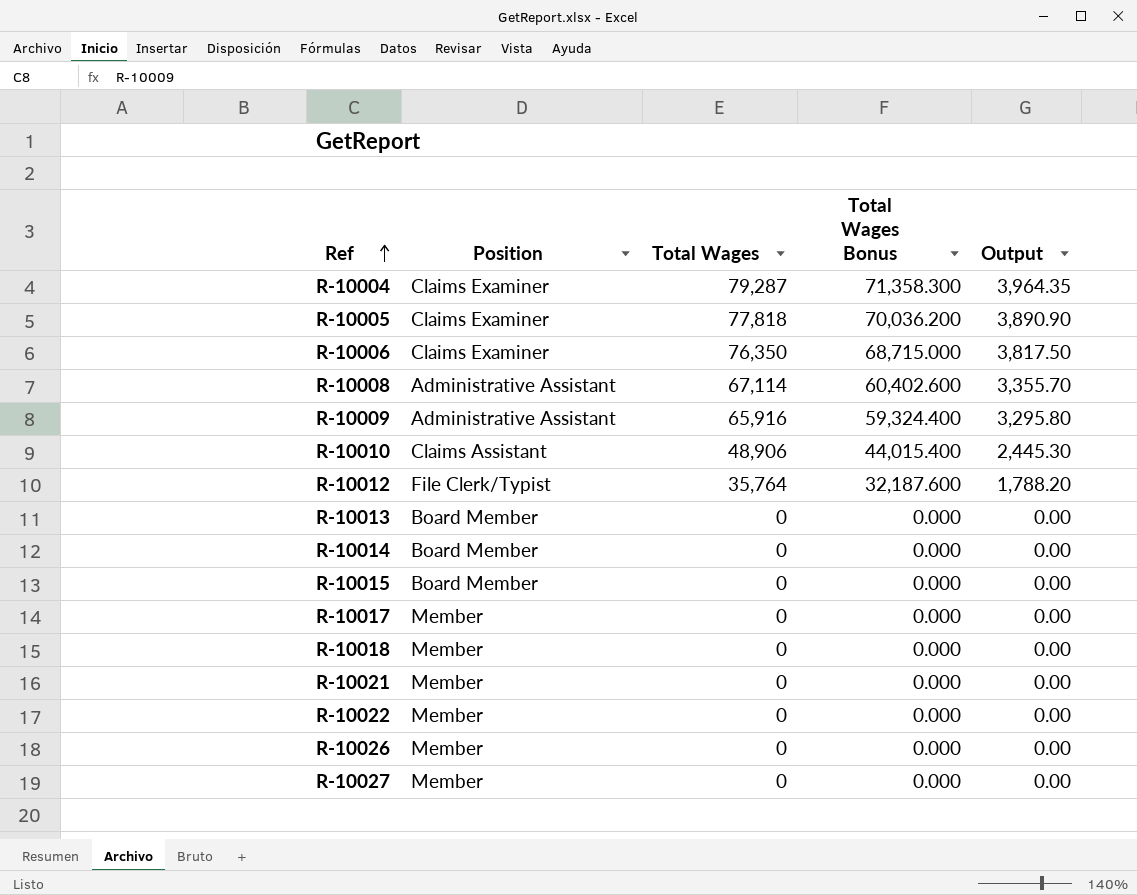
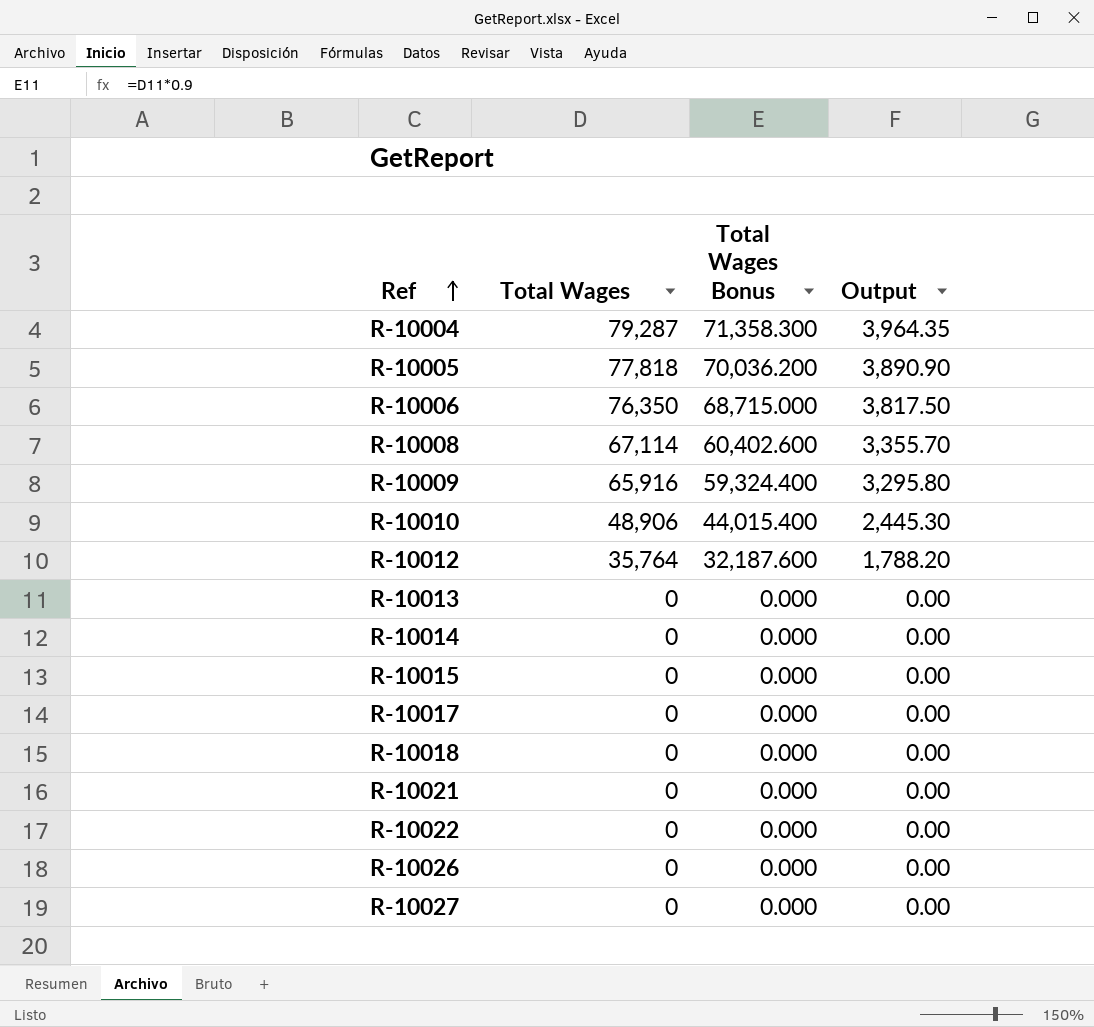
column Position | position: 2 -> none

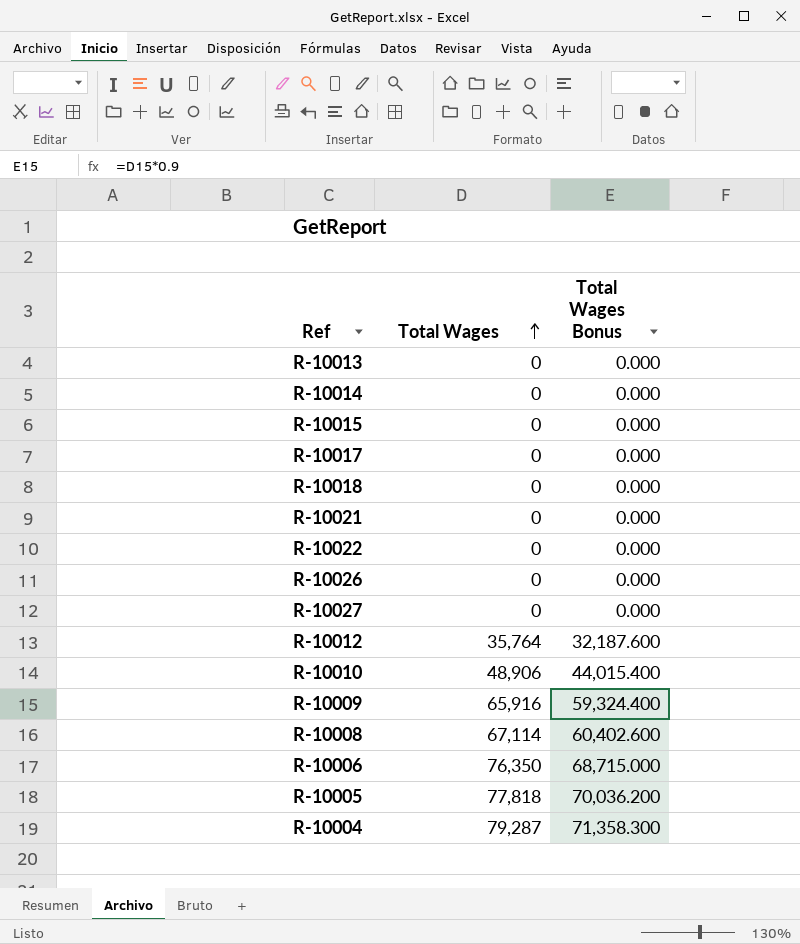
row order: Ref ascending -> Total Wages ascending
column Output | formula: [Total Wages] * 0.05 -> none

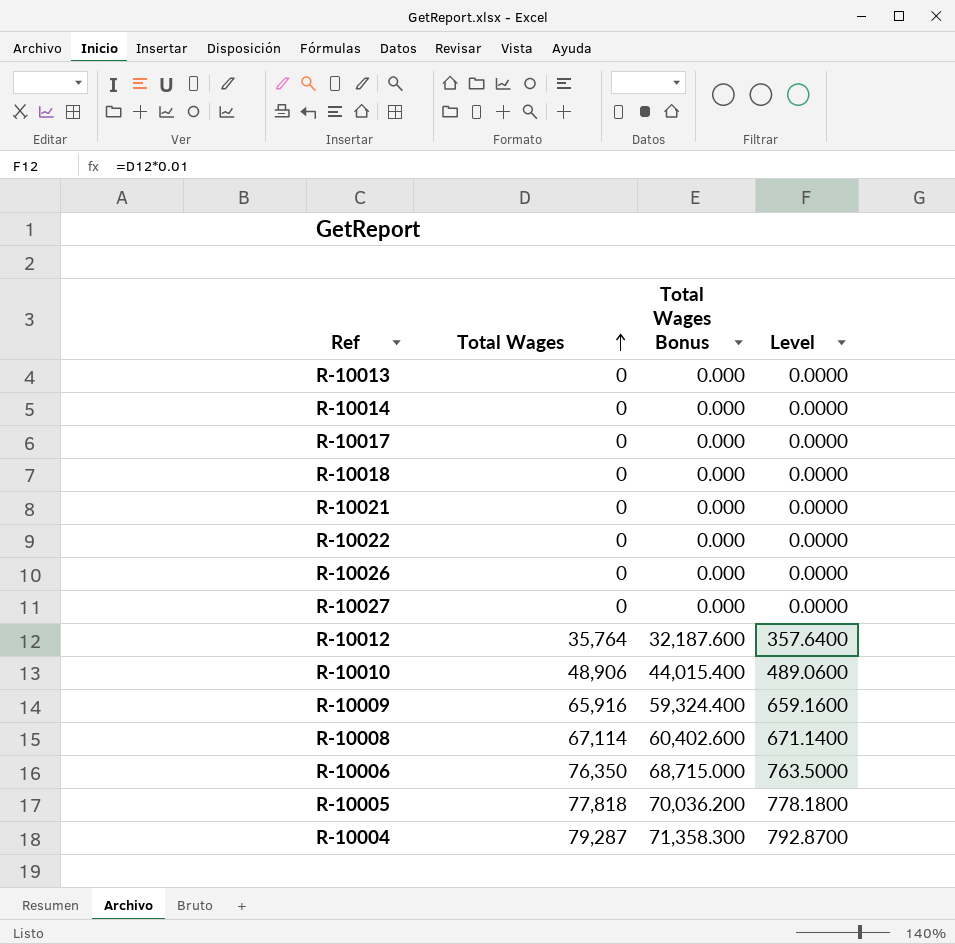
column Level | formula: none -> [Total Wages] * 0.01
row R-10015: 0 | 0.000 -> none

